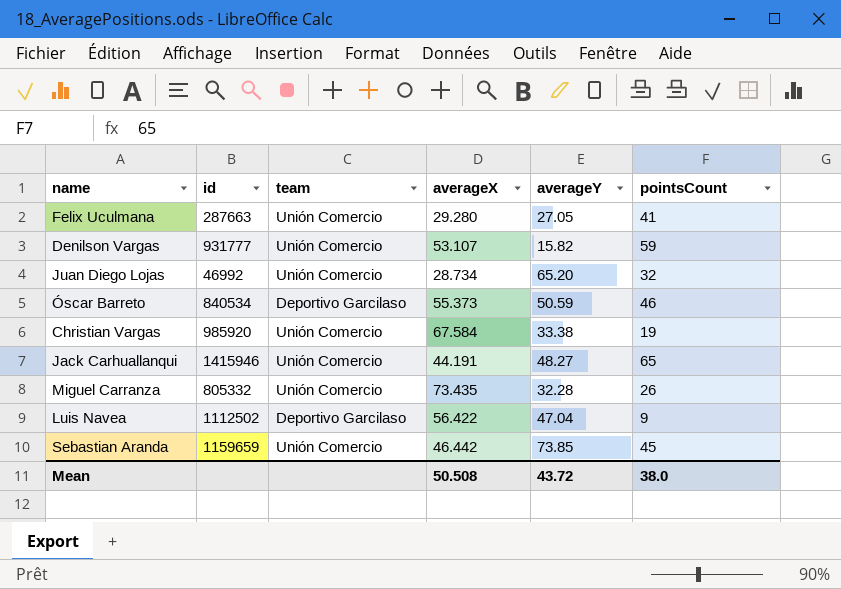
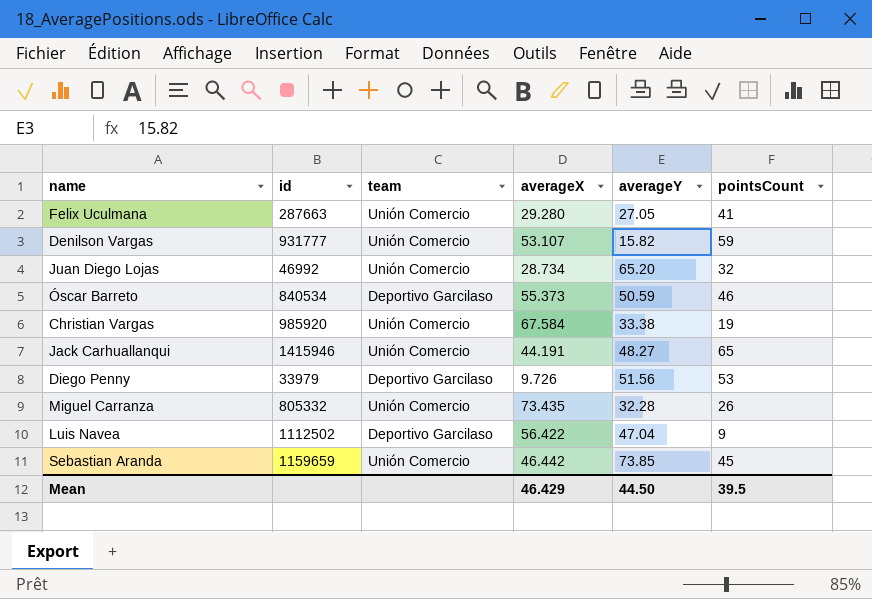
row Diego Penny: none -> 33979 | Deportivo Garcilaso | 9.726 | 51.56 | 53
Mean | averageX: 50.508 -> 46.429
Mean | averageY: 43.72 -> 44.50
Mean | pointsCount: 38.0 -> 39.5

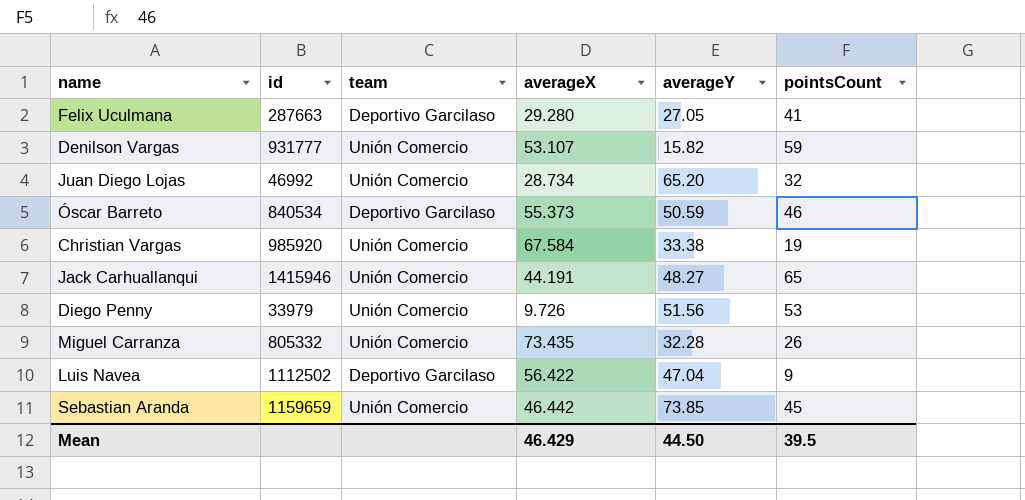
Felix Uculmana | team: Unión Comercio -> Deportivo Garcilaso
Diego Penny | team: Deportivo Garcilaso -> Unión Comercio

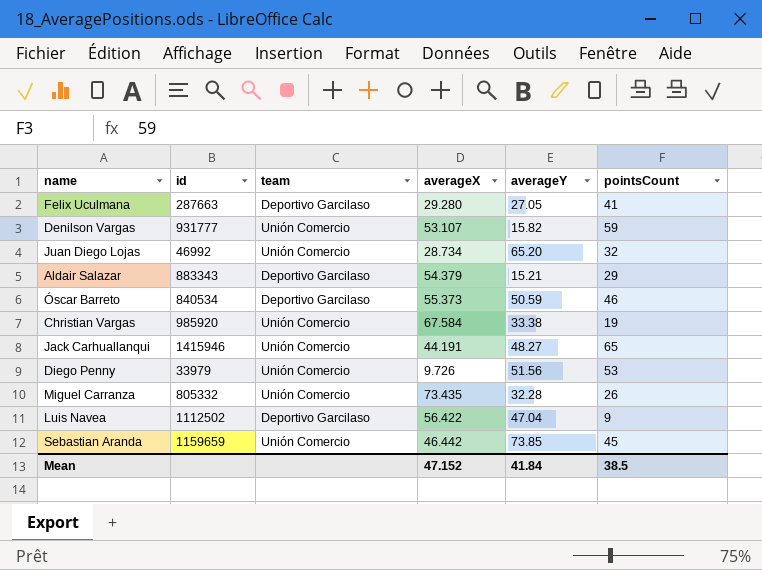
row Aldair Salazar: none -> 883343 | Deportivo Garcilaso | 54.379 | 15.21 | 29
Mean | averageX: 46.429 -> 47.152
Mean | averageY: 44.50 -> 41.84
Mean | pointsCount: 39.5 -> 38.5

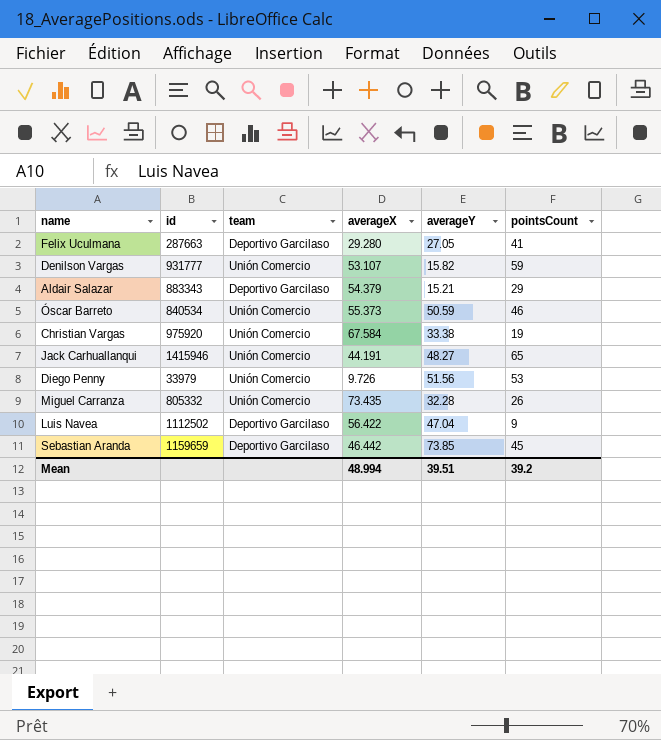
row Juan Diego Lojas: 46992 | Unión Comercio | 28.734 | 65.20 | 32 -> none
Óscar Barreto | team: Deportivo Garcilaso -> Unión Comercio
Christian Vargas | id: 985920 -> 975920
Sebastian Aranda | team: Unión Comercio -> Deportivo Garcilaso
Mean | averageX: 47.152 -> 48.994
Mean | averageY: 41.84 -> 39.51
Mean | pointsCount: 38.5 -> 39.2

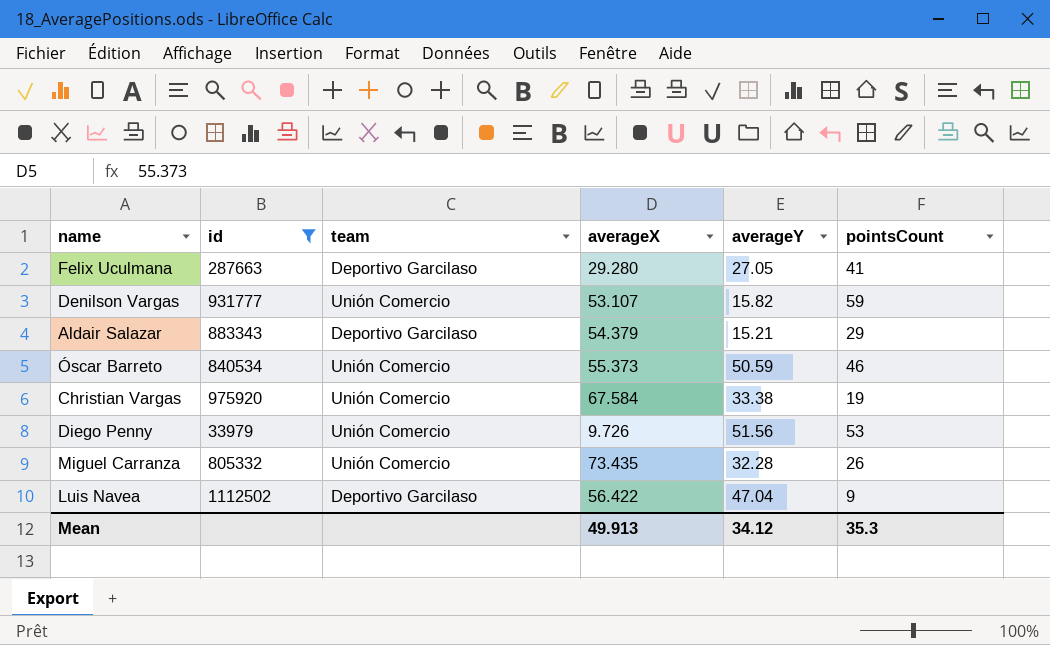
filter: none -> id <= 1112502
Mean | averageX: 48.994 -> 49.913
Mean | averageY: 39.51 -> 34.12
Mean | pointsCount: 39.2 -> 35.3

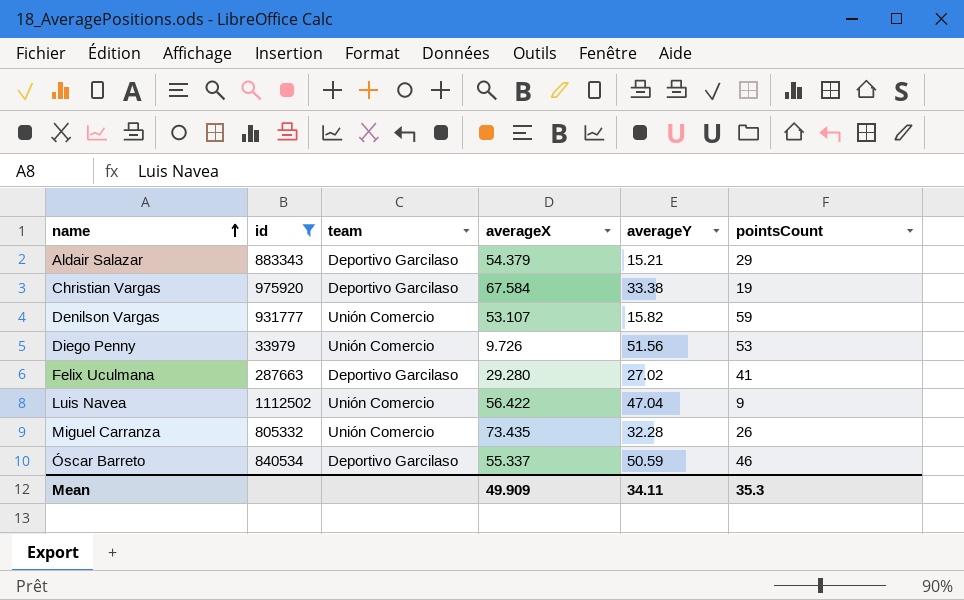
row order: none -> name ascending
Christian Vargas | team: Unión Comercio -> Deportivo Garcilaso
Felix Uculmana | averageY: 27.05 -> 27.02
Luis Navea | team: Deportivo Garcilaso -> Unión Comercio
Óscar Barreto | team: Unión Comercio -> Deportivo Garcilaso
Óscar Barreto | averageX: 55.373 -> 55.337
Mean | averageX: 49.913 -> 49.909
Mean | averageY: 34.12 -> 34.11

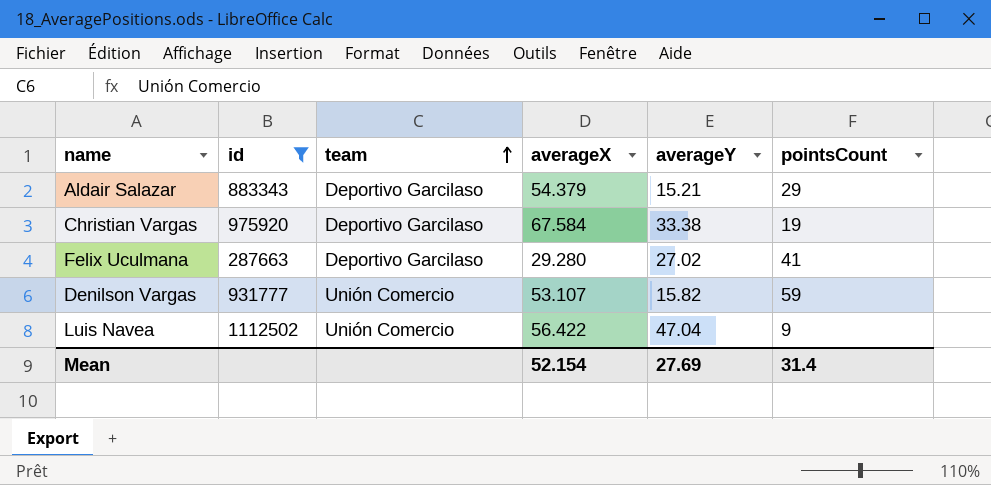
row order: name ascending -> team ascending
row Diego Penny: 33979 | Unión Comercio | 9.726 | 51.56 | 53 -> none
row Miguel Carranza: 805332 | Unión Comercio | 73.435 | 32.28 | 26 -> none
row Óscar Barreto: 840534 | Deportivo Garcilaso | 55.337 | 50.59 | 46 -> none
Mean | averageX: 49.909 -> 52.154
Mean | averageY: 34.11 -> 27.69
Mean | pointsCount: 35.3 -> 31.4

